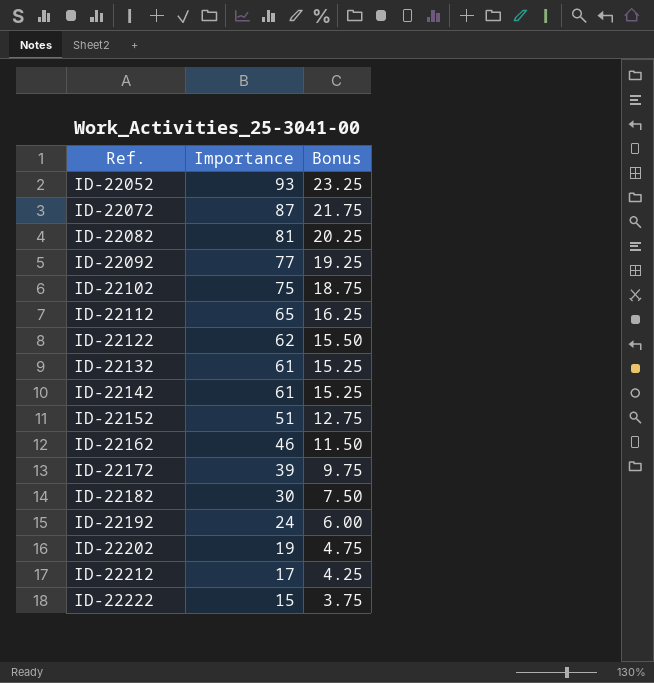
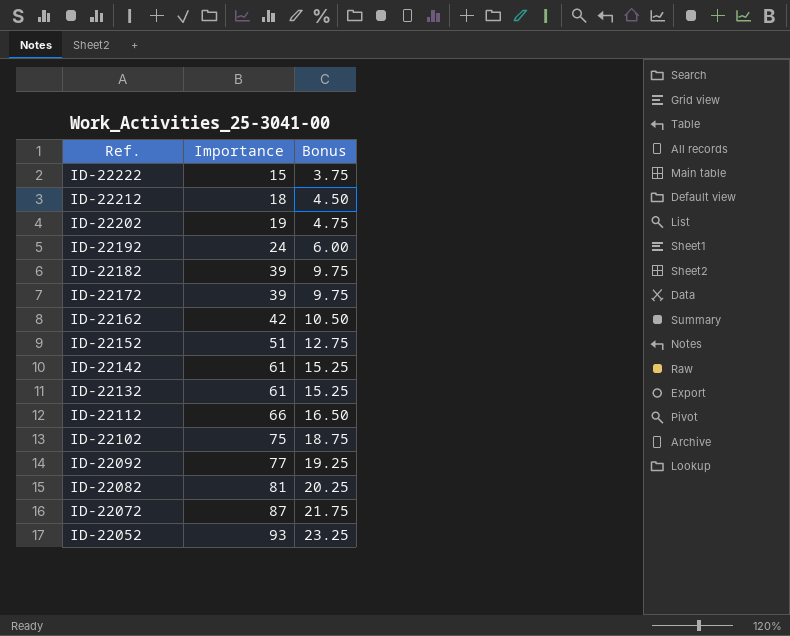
row order: Ref. ascending -> Ref. descending
row ID-22122: 62 | 15.50 -> none
ID-22212 | Importance: 17 -> 18
ID-22212 | Bonus: 4.25 -> 4.50
ID-22182 | Importance: 30 -> 39
ID-22182 | Bonus: 7.50 -> 9.75
ID-22162 | Importance: 46 -> 42
ID-22162 | Bonus: 11.50 -> 10.50
ID-22112 | Importance: 65 -> 66
ID-22112 | Bonus: 16.25 -> 16.50

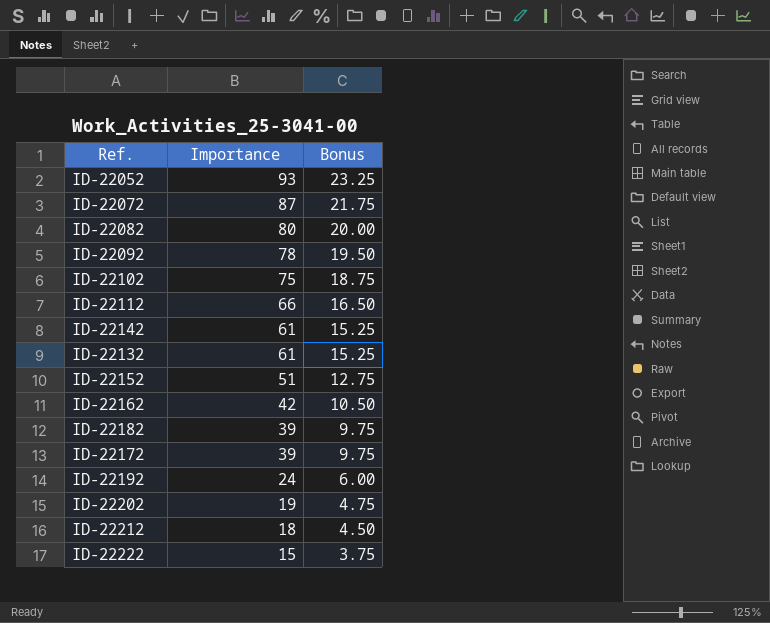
row order: Ref. descending -> Importance descending
ID-22082 | Importance: 81 -> 80
ID-22082 | Bonus: 20.25 -> 20.00
ID-22092 | Importance: 77 -> 78
ID-22092 | Bonus: 19.25 -> 19.50

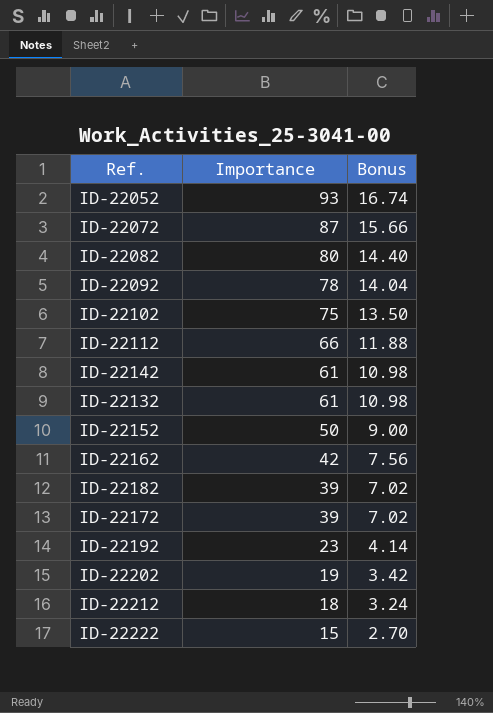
column Bonus | formula: [Importance] * 0.25 -> [Importance] * 0.18
ID-22152 | Importance: 51 -> 50
ID-22192 | Importance: 24 -> 23

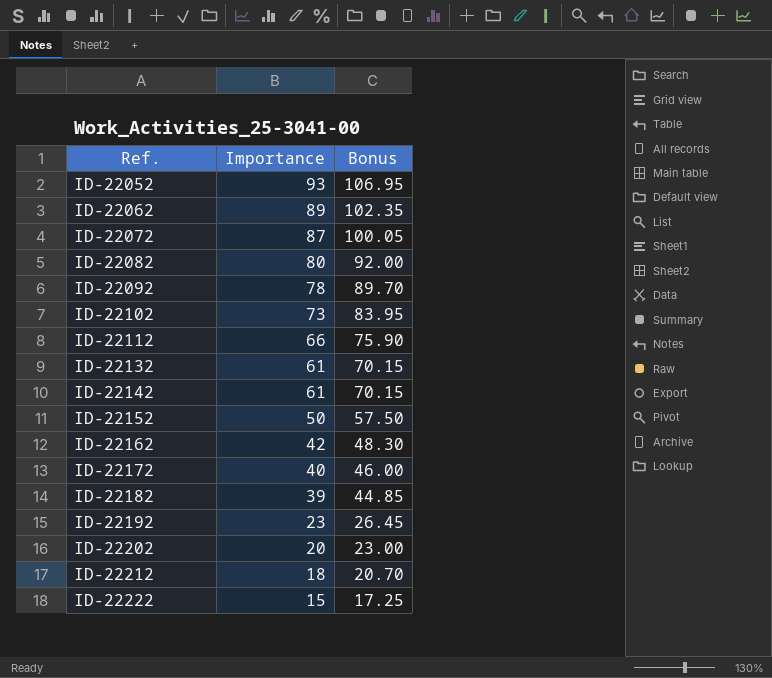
row order: Importance descending -> Ref. ascending
column Bonus | formula: [Importance] * 0.18 -> [Importance] * 1.15
row ID-22062: none -> 89 | 102.35
ID-22102 | Importance: 75 -> 73
ID-22172 | Importance: 39 -> 40
ID-22202 | Importance: 19 -> 20

